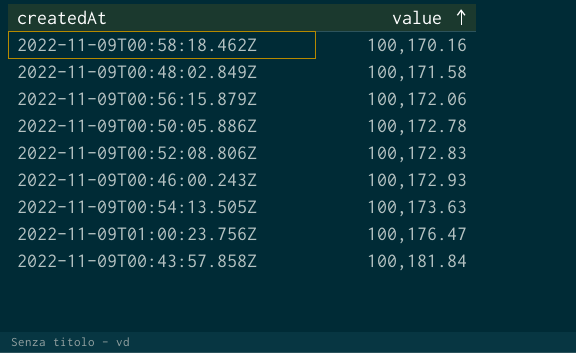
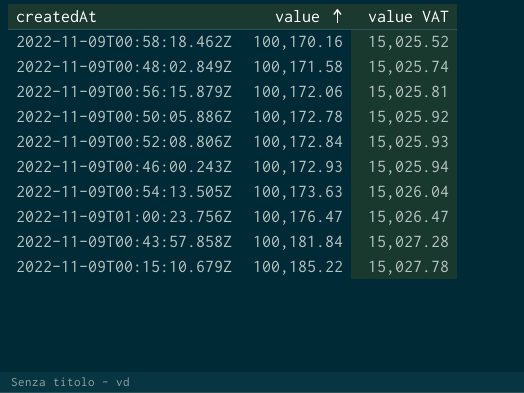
column value VAT | formula: none -> [value] * 0.15
2022-11-09T00:52:08.806Z | value: 100,172.83 -> 100,172.84
row 2022-11-09T00:15:10.679Z: none -> 100,185.22 | 15,027.78

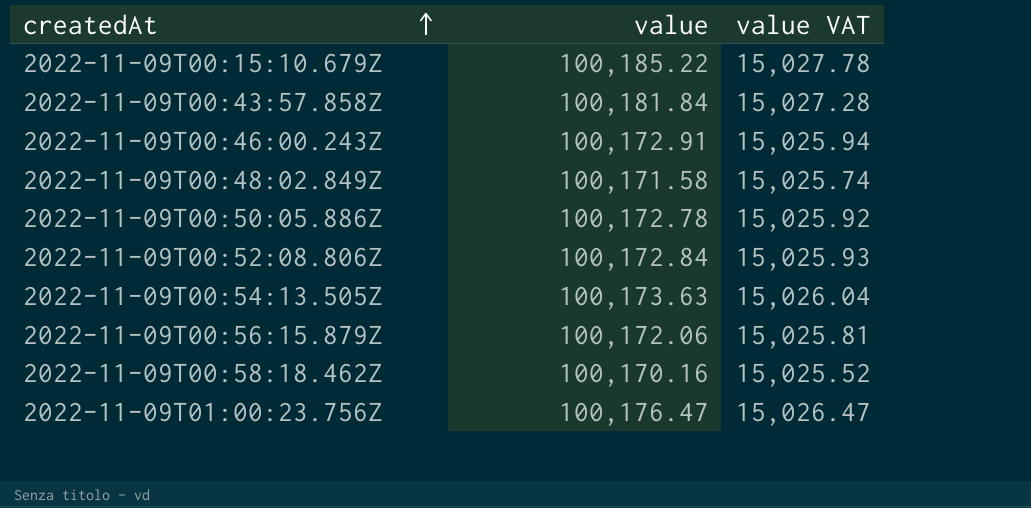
row order: value ascending -> createdAt ascending
2022-11-09T00:46:00.243Z | value: 100,172.93 -> 100,172.91

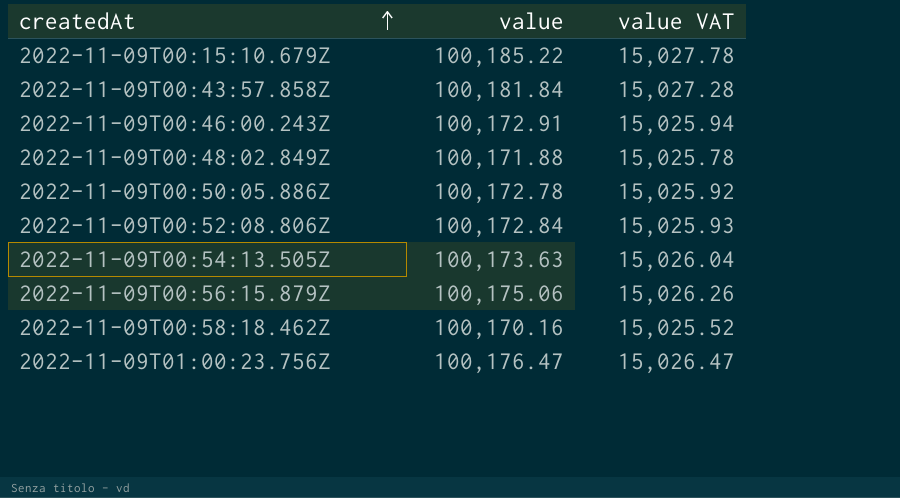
2022-11-09T00:48:02.849Z | value: 100,171.58 -> 100,171.88
2022-11-09T00:48:02.849Z | value VAT: 15,025.74 -> 15,025.78
2022-11-09T00:56:15.879Z | value: 100,172.06 -> 100,175.06
2022-11-09T00:56:15.879Z | value VAT: 15,025.81 -> 15,026.26

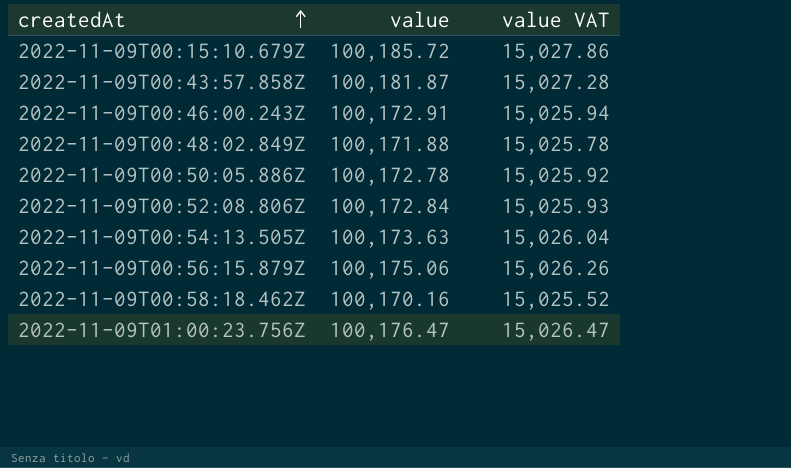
2022-11-09T00:15:10.679Z | value: 100,185.22 -> 100,185.72
2022-11-09T00:15:10.679Z | value VAT: 15,027.78 -> 15,027.86
2022-11-09T00:43:57.858Z | value: 100,181.84 -> 100,181.87

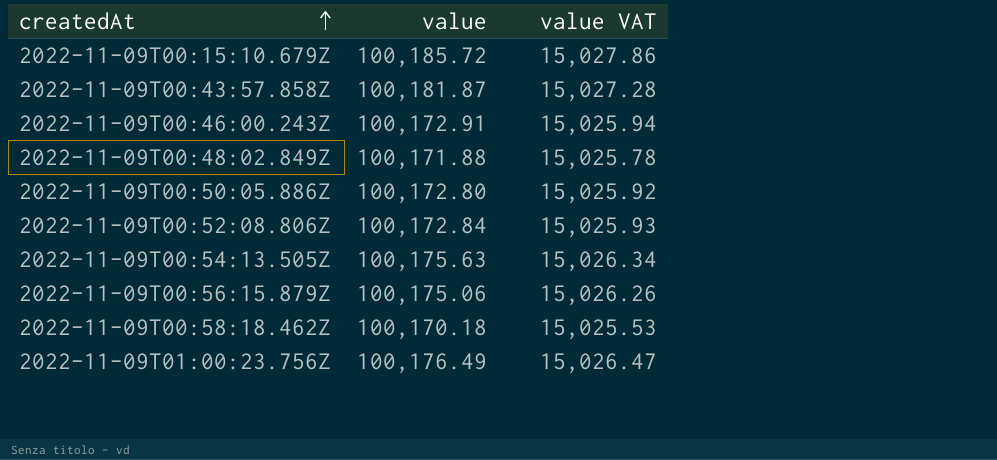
2022-11-09T00:50:05.886Z | value: 100,172.78 -> 100,172.80
2022-11-09T00:54:13.505Z | value: 100,173.63 -> 100,175.63
2022-11-09T00:54:13.505Z | value VAT: 15,026.04 -> 15,026.34
2022-11-09T00:58:18.462Z | value: 100,170.16 -> 100,170.18
2022-11-09T00:58:18.462Z | value VAT: 15,025.52 -> 15,025.53
2022-11-09T01:00:23.756Z | value: 100,176.47 -> 100,176.49

